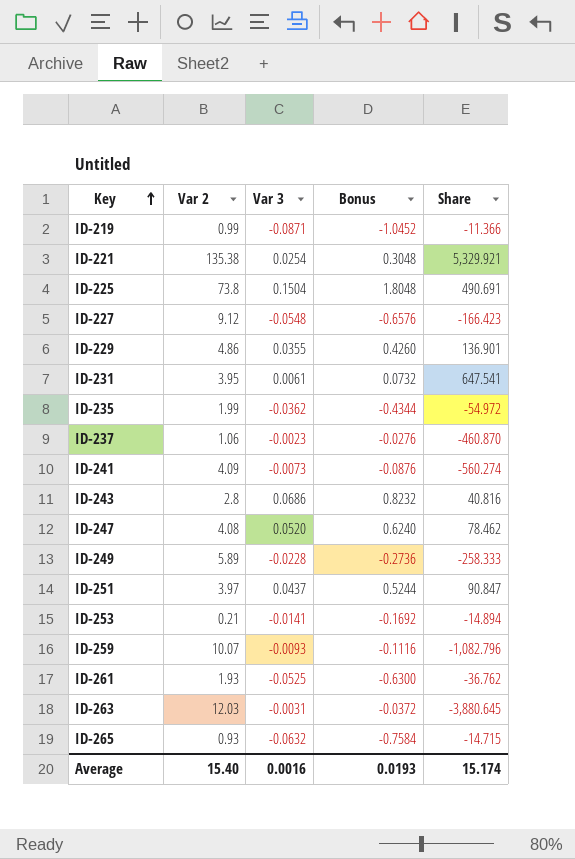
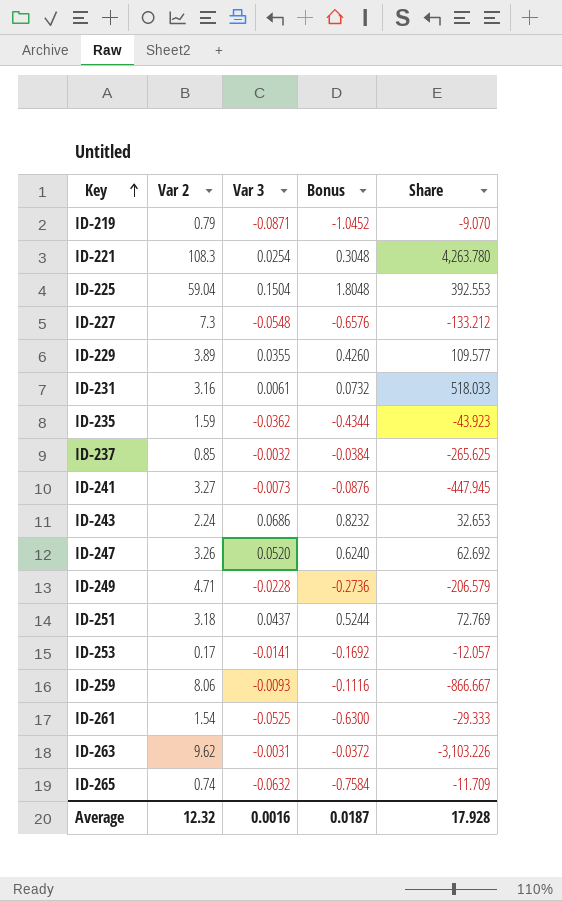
ID-219 | Var 2: 0.99 -> 0.79
ID-219 | Share: -11.366 -> -9.070
ID-221 | Var 2: 135.38 -> 108.3
ID-221 | Share: 5,329.921 -> 4,263.780
ID-225 | Var 2: 73.8 -> 59.04
ID-225 | Share: 490.691 -> 392.553
ID-227 | Var 2: 9.12 -> 7.3
ID-227 | Share: -166.423 -> -133.212
ID-229 | Var 2: 4.86 -> 3.89
ID-229 | Share: 136.901 -> 109.577
ID-231 | Var 2: 3.95 -> 3.16
ID-231 | Share: 647.541 -> 518.033
ID-235 | Var 2: 1.99 -> 1.59
ID-235 | Share: -54.972 -> -43.923
ID-237 | Var 2: 1.06 -> 0.85
ID-237 | Var 3: -0.0023 -> -0.0032
ID-237 | Bonus: -0.0276 -> -0.0384
ID-237 | Share: -460.870 -> -265.625
ID-241 | Var 2: 4.09 -> 3.27
ID-241 | Share: -560.274 -> -447.945
ID-243 | Var 2: 2.8 -> 2.24
ID-243 | Share: 40.816 -> 32.653
ID-247 | Var 2: 4.08 -> 3.26
ID-247 | Share: 78.462 -> 62.692
ID-249 | Var 2: 5.89 -> 4.71
ID-249 | Share: -258.333 -> -206.579
ID-251 | Var 2: 3.97 -> 3.18
ID-251 | Share: 90.847 -> 72.769
ID-253 | Var 2: 0.21 -> 0.17
ID-253 | Share: -14.894 -> -12.057
ID-259 | Var 2: 10.07 -> 8.06
ID-259 | Share: -1,082.796 -> -866.667
ID-261 | Var 2: 1.93 -> 1.54
ID-261 | Share: -36.762 -> -29.333
ID-263 | Var 2: 12.03 -> 9.62
ID-263 | Share: -3,880.645 -> -3,103.226
ID-265 | Var 2: 0.93 -> 0.74
ID-265 | Share: -14.715 -> -11.709
Average | Var 2: 15.40 -> 12.32
Average | Bonus: 0.0193 -> 0.0187
Average | Share: 15.174 -> 17.928

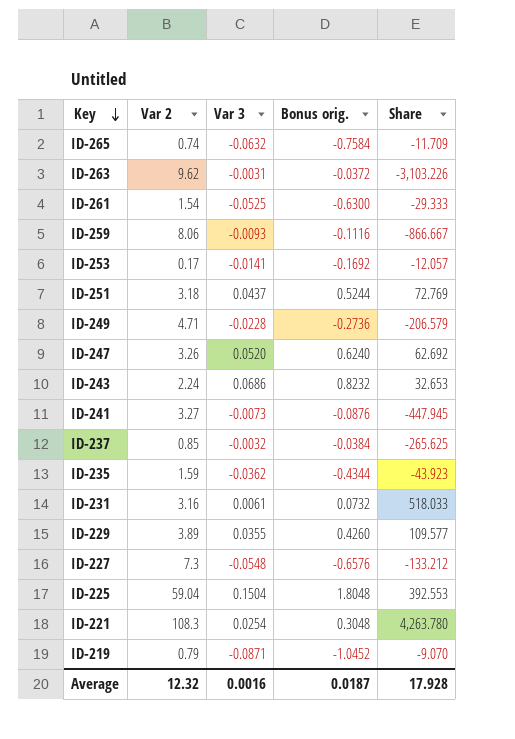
row order: Key ascending -> Key descending
column name: Bonus -> Bonus orig.

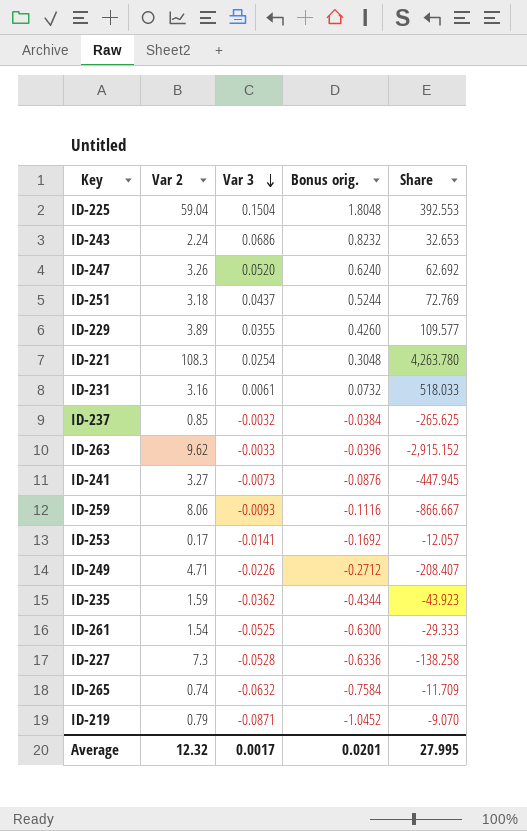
row order: Key descending -> Var 3 descending
ID-263 | Var 3: -0.0031 -> -0.0033
ID-263 | Bonus orig.: -0.0372 -> -0.0396
ID-263 | Share: -3,103.226 -> -2,915.152
ID-249 | Var 3: -0.0228 -> -0.0226
ID-249 | Bonus orig.: -0.2736 -> -0.2712
ID-249 | Share: -206.579 -> -208.407
ID-227 | Var 3: -0.0548 -> -0.0528
ID-227 | Bonus orig.: -0.6576 -> -0.6336
ID-227 | Share: -133.212 -> -138.258
Average | Var 3: 0.0016 -> 0.0017
Average | Bonus orig.: 0.0187 -> 0.0201
Average | Share: 17.928 -> 27.995

